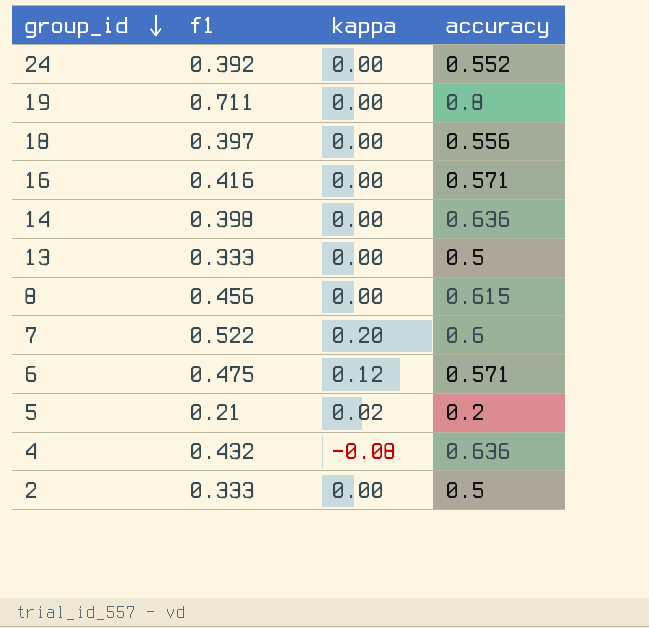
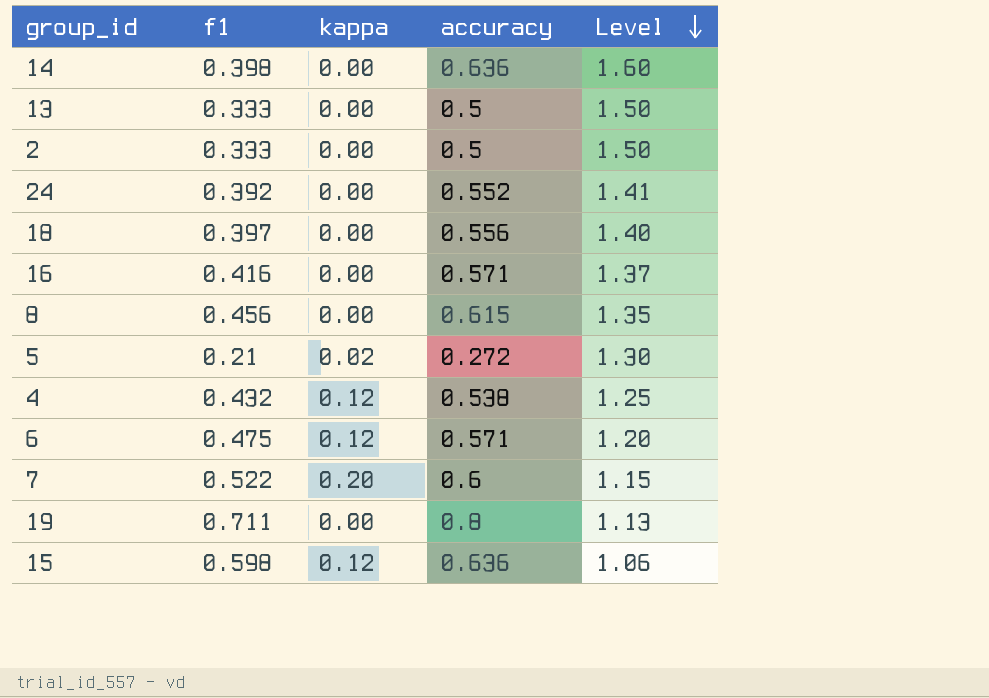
row order: group_id descending -> Level descending
column Level | formula: none -> [accuracy] / [f1]
5 | accuracy: 0.2 -> 0.272
4 | kappa: -0.08 -> 0.12
4 | accuracy: 0.636 -> 0.538
row 15: none -> 0.598 | 0.12 | 0.636 | 1.06

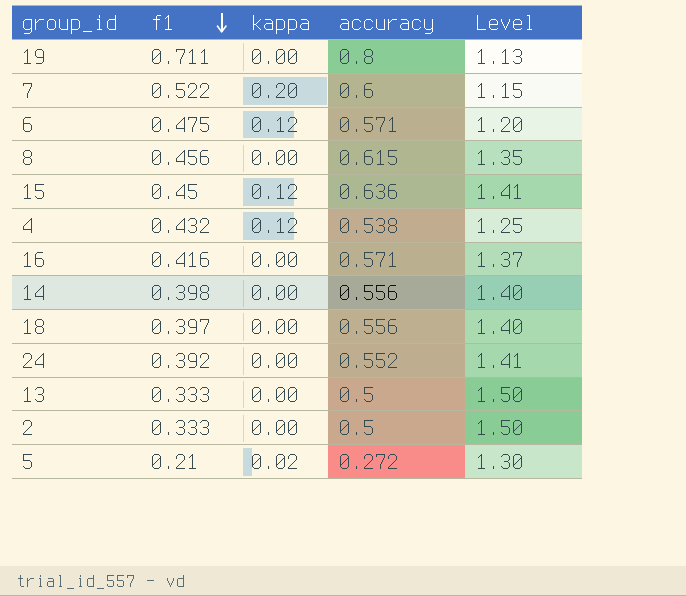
row order: Level descending -> f1 descending
15 | f1: 0.598 -> 0.45
15 | Level: 1.06 -> 1.41
14 | accuracy: 0.636 -> 0.556
14 | Level: 1.60 -> 1.40

